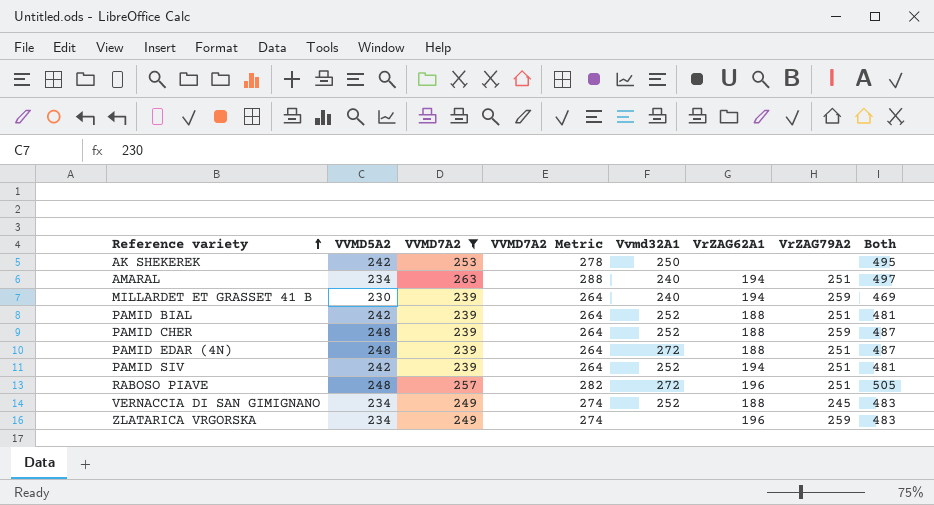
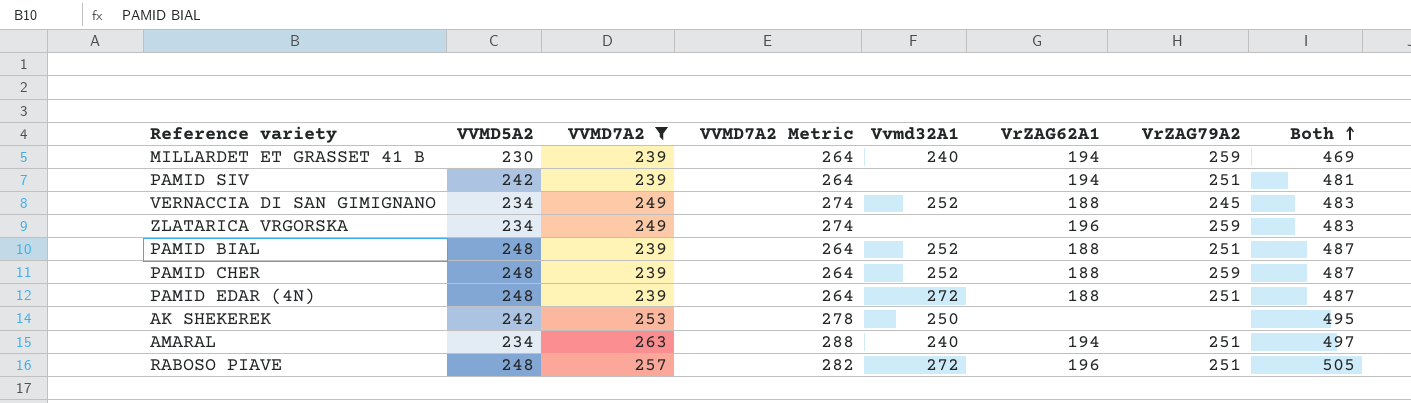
row order: Reference variety ascending -> Both ascending
PAMID SIV | Vvmd32A1: 252 -> none
PAMID BIAL | VVMD5A2: 242 -> 248
PAMID BIAL | Both: 481 -> 487

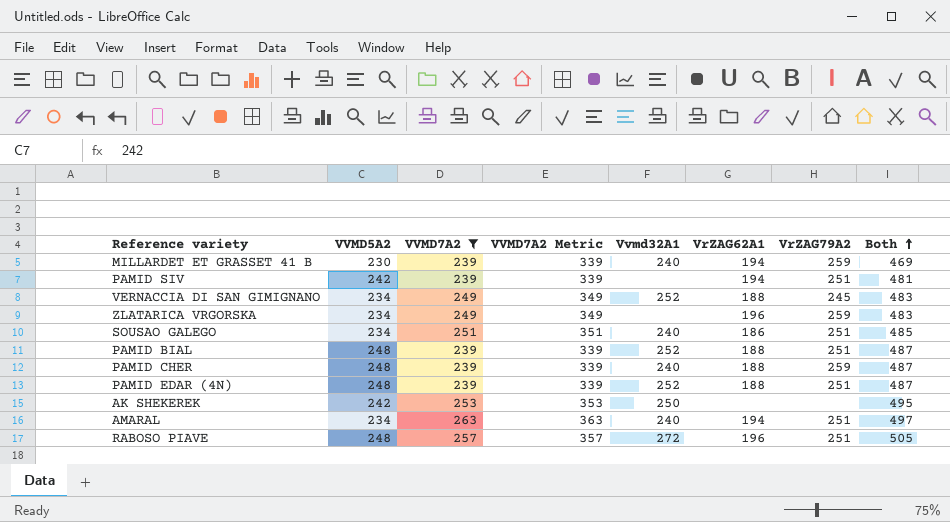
column VVMD7A2 Metric | formula: [VVMD7A2] + 25 -> [VVMD7A2] + 100
row SOUSAO GALEGO: none -> 234 | 251 | 351 | 240 | 186 | 251 | 485
PAMID CHER | Vvmd32A1: 252 -> 240
PAMID EDAR (4N) | Vvmd32A1: 272 -> 252

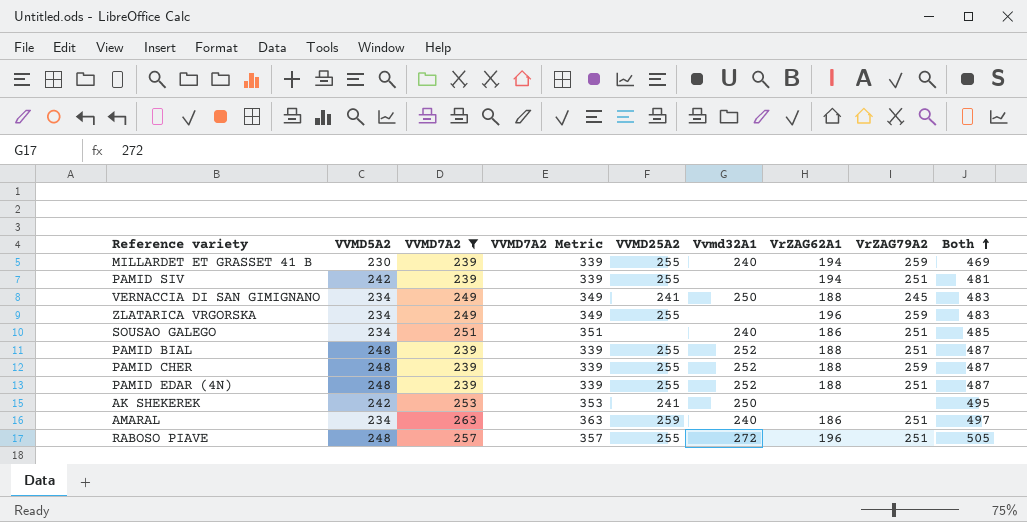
column VVMD25A2 | position: none -> 5
VERNACCIA DI SAN GIMIGNANO | Vvmd32A1: 252 -> 250
PAMID CHER | Vvmd32A1: 240 -> 252
AMARAL | VrZAG62A1: 194 -> 186

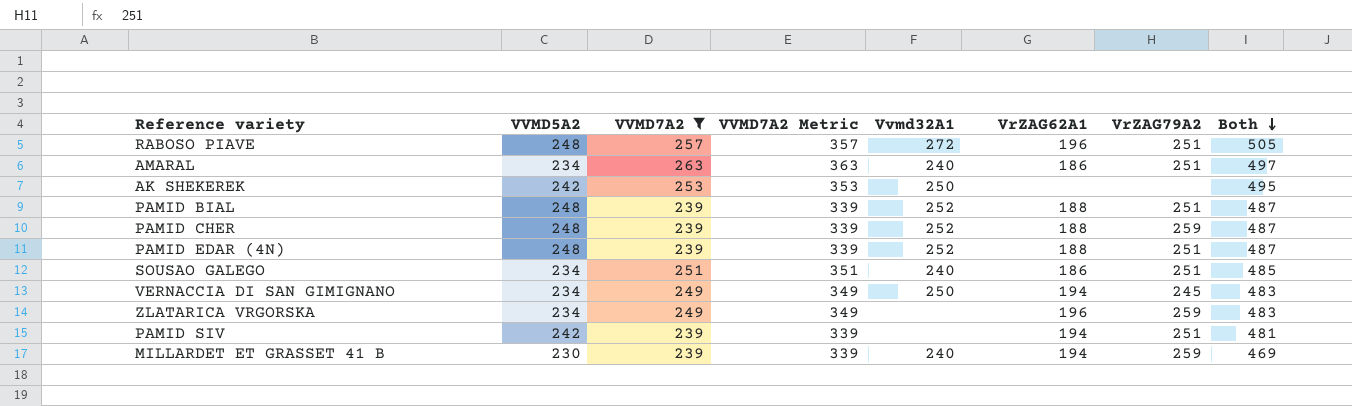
row order: Both ascending -> Both descending
column VVMD25A2 | position: 5 -> none
VERNACCIA DI SAN GIMIGNANO | VrZAG62A1: 188 -> 194

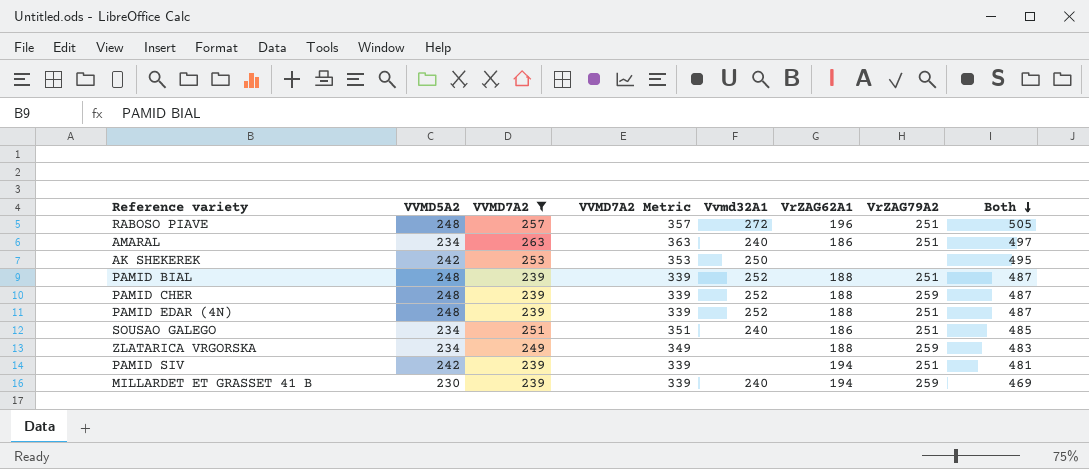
row VERNACCIA DI SAN GIMIGNANO: 234 | 249 | 349 | 250 | 194 | 245 | 483 -> none
ZLATARICA VRGORSKA | VrZAG62A1: 196 -> 188

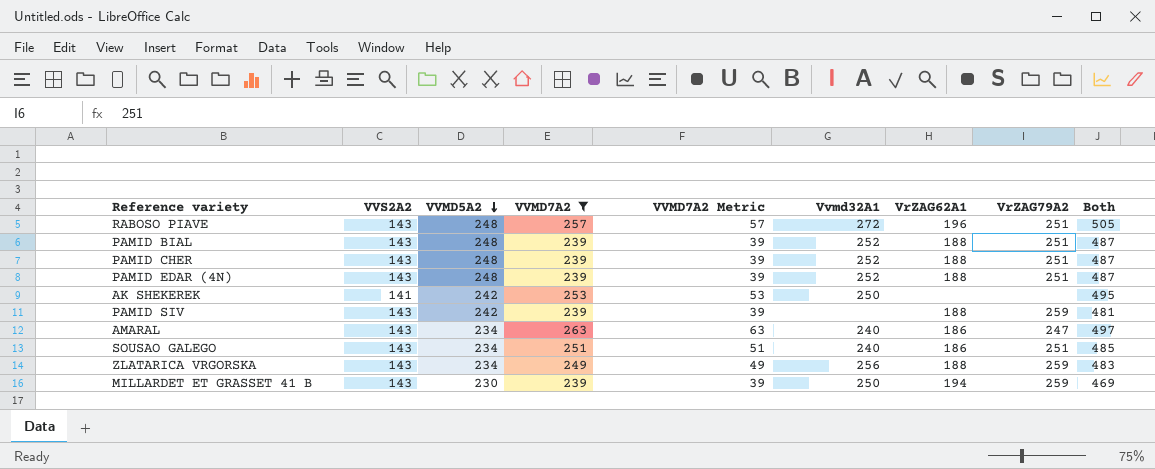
row order: Both descending -> VVMD5A2 descending
column VVS2A2 | position: none -> 2
column VVMD7A2 Metric | formula: [VVMD7A2] + 100 -> [VVMD7A2] - 200
PAMID CHER | VrZAG79A2: 259 -> 251
PAMID SIV | VrZAG62A1: 194 -> 188
PAMID SIV | VrZAG79A2: 251 -> 259
AMARAL | VrZAG79A2: 251 -> 247
ZLATARICA VRGORSKA | Vvmd32A1: none -> 256
MILLARDET ET GRASSET 41 B | Vvmd32A1: 240 -> 250

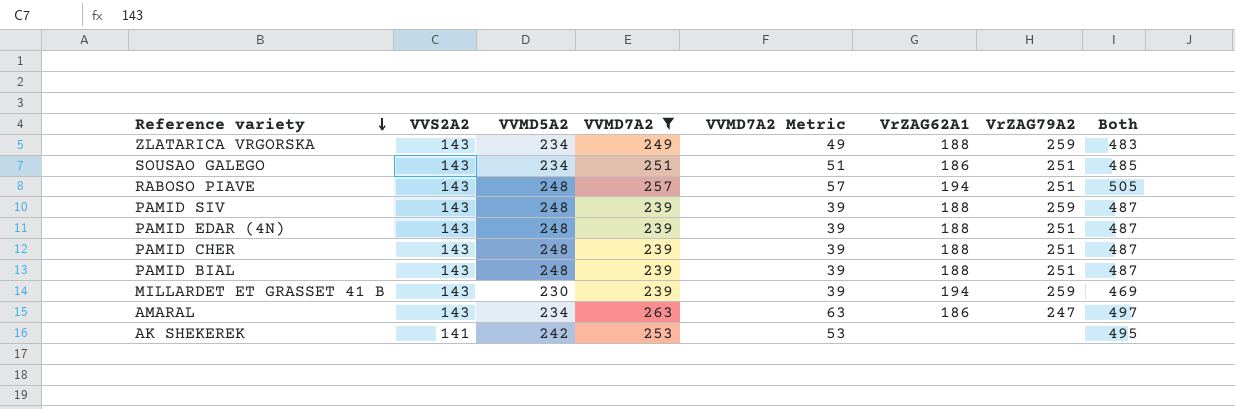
row order: VVMD5A2 descending -> Reference variety descending
column Vvmd32A1 | position: 6 -> none
RABOSO PIAVE | VrZAG62A1: 196 -> 194
PAMID SIV | VVMD5A2: 242 -> 248
PAMID SIV | Both: 481 -> 487

